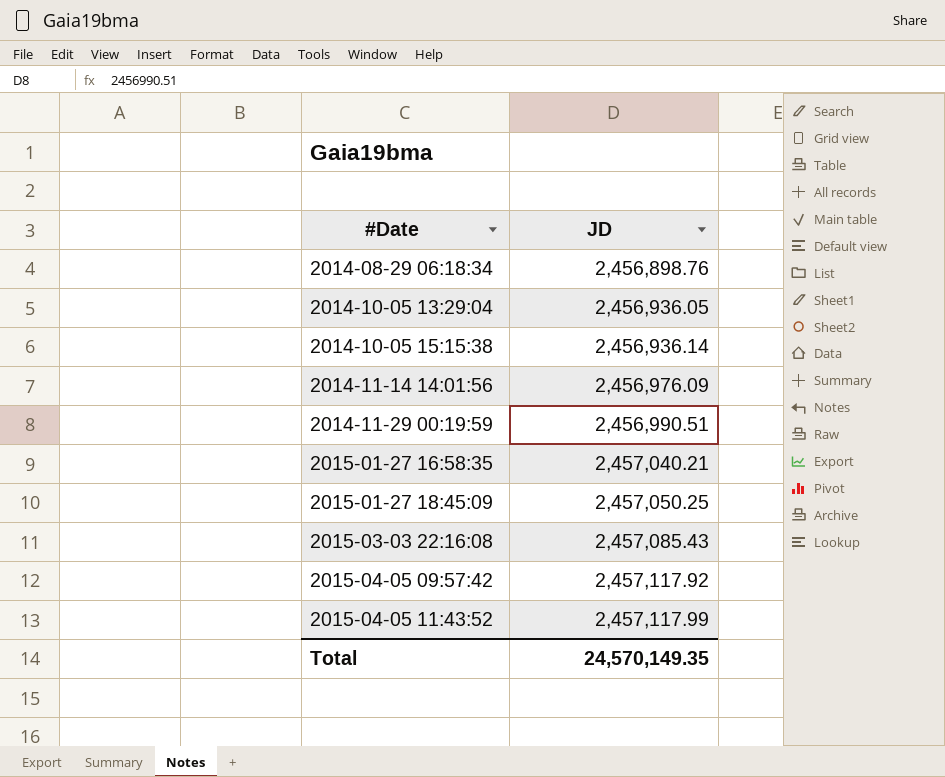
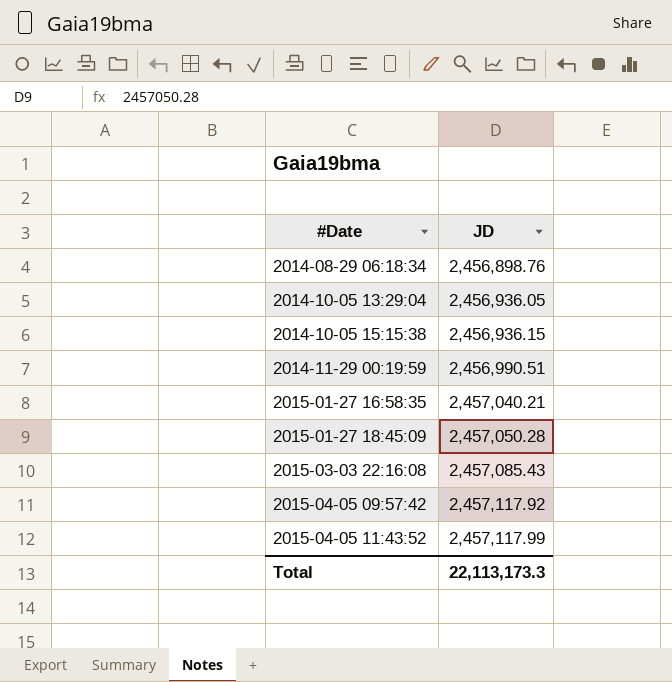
row 2014-11-14 14:01:56: 2,456,976.09 -> none
2014-10-05 15:15:38 | JD: 2,456,936.14 -> 2,456,936.15
2015-01-27 18:45:09 | JD: 2,457,050.25 -> 2,457,050.28
Total | JD: 24,570,149.35 -> 22,113,173.3

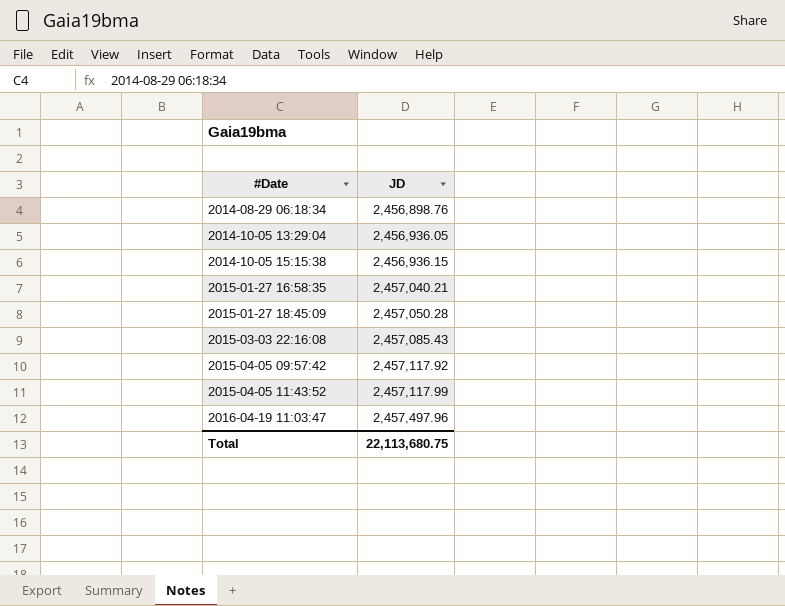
row 2014-11-29 00:19:59: 2,456,990.51 -> none
row 2016-04-19 11:03:47: none -> 2,457,497.96
Total | JD: 22,113,173.3 -> 22,113,680.75

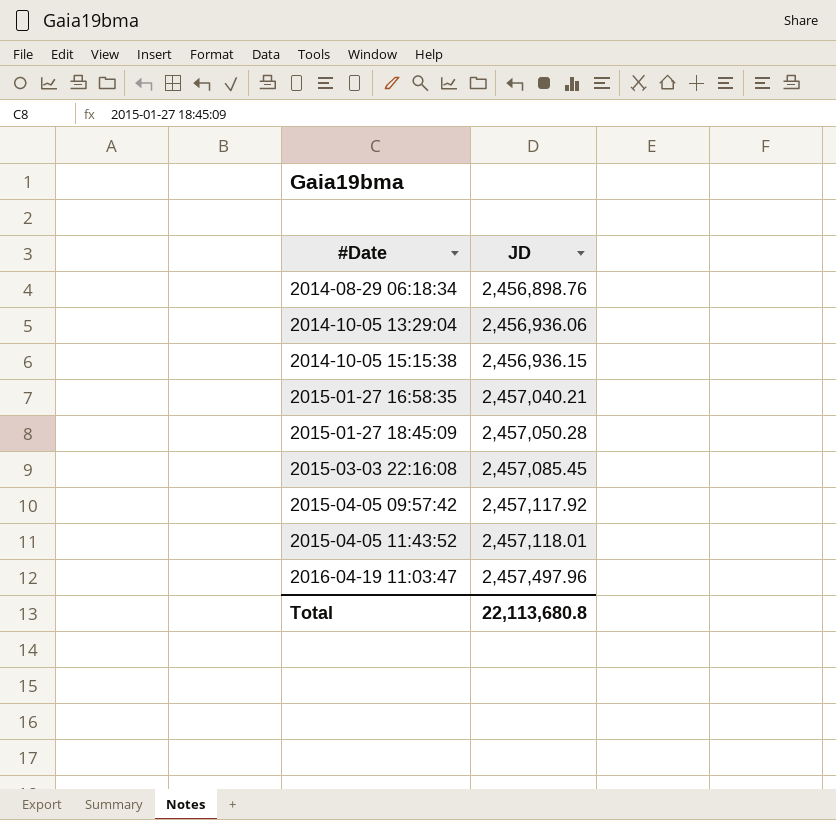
2014-10-05 13:29:04 | JD: 2,456,936.05 -> 2,456,936.06
2015-03-03 22:16:08 | JD: 2,457,085.43 -> 2,457,085.45
2015-04-05 11:43:52 | JD: 2,457,117.99 -> 2,457,118.01
Total | JD: 22,113,680.75 -> 22,113,680.8

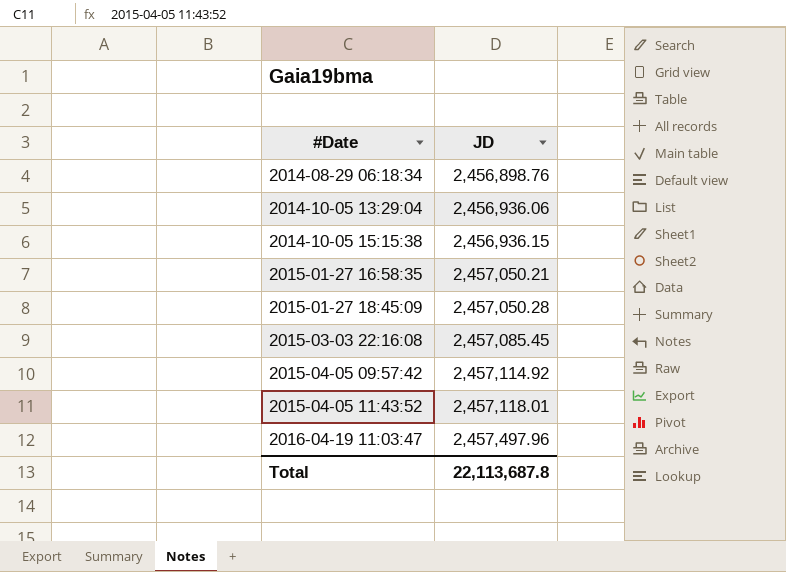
2015-01-27 16:58:35 | JD: 2,457,040.21 -> 2,457,050.21
2015-04-05 09:57:42 | JD: 2,457,117.92 -> 2,457,114.92
Total | JD: 22,113,680.8 -> 22,113,687.8

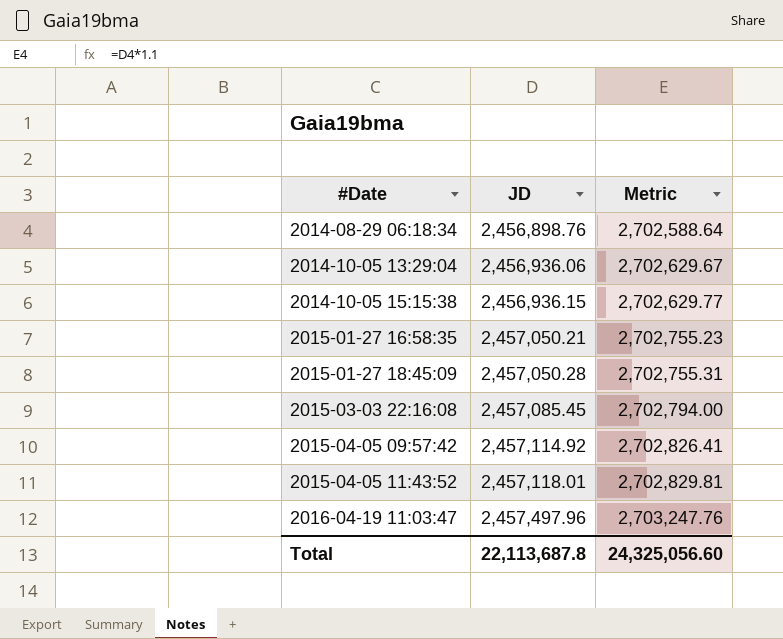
column Metric | formula: none -> [JD] * 1.1

